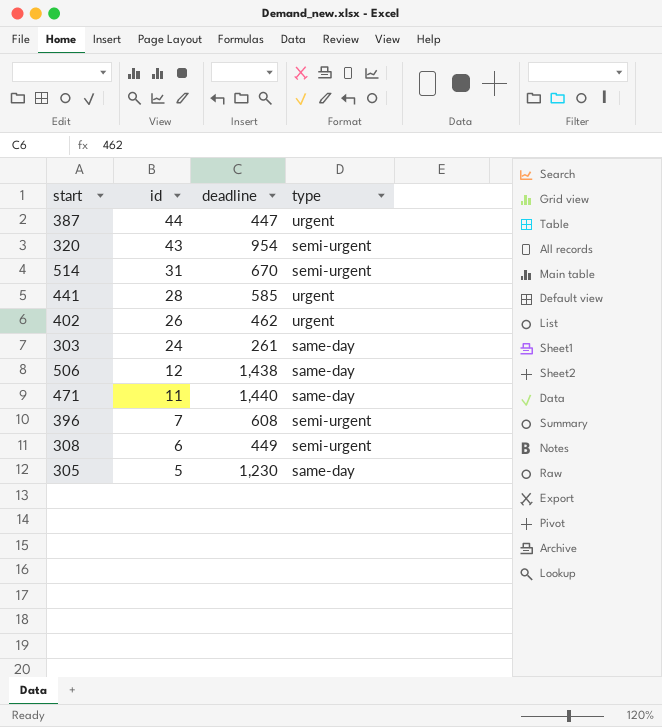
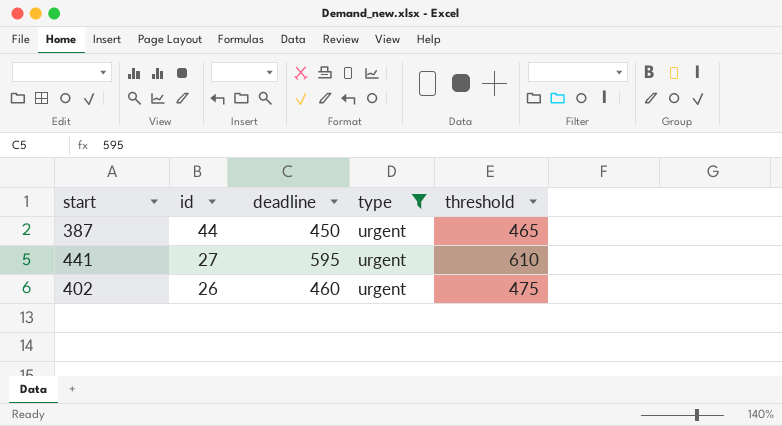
filter: none -> type = urgent
column threshold | formula: none -> [deadline] + 15
387 | deadline: 447 -> 450
441 | id: 28 -> 27
441 | deadline: 585 -> 595
402 | deadline: 462 -> 460

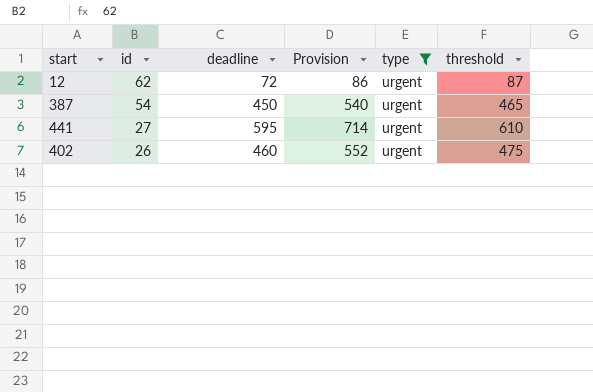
column Provision | formula: none -> [deadline] * 1.2
row 12: none -> 62 | 72 | 86 | urgent | 87
387 | id: 44 -> 54

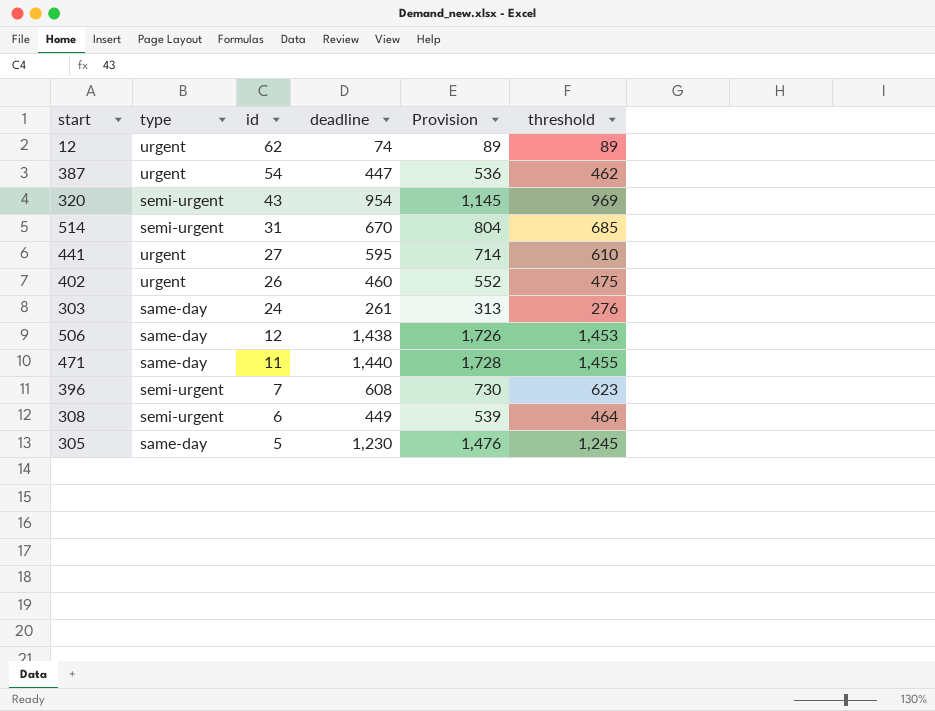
filter: type = urgent -> none
column type | position: 5 -> 2
12 | deadline: 72 -> 74
12 | Provision: 86 -> 89
12 | threshold: 87 -> 89
387 | deadline: 450 -> 447
387 | Provision: 540 -> 536
387 | threshold: 465 -> 462

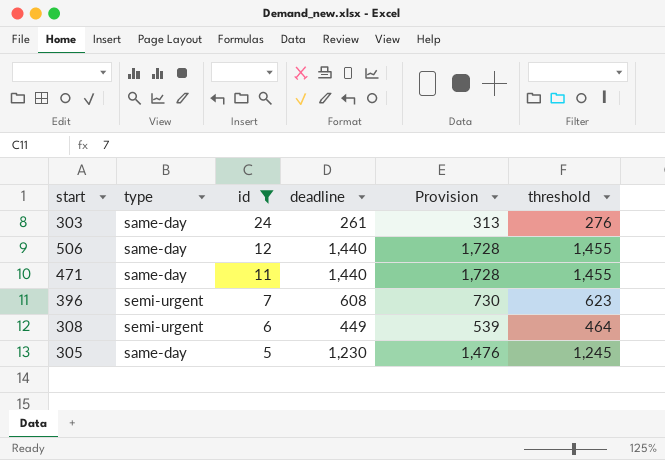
filter: none -> id <= 24
506 | deadline: 1,438 -> 1,440
506 | Provision: 1,726 -> 1,728
506 | threshold: 1,453 -> 1,455

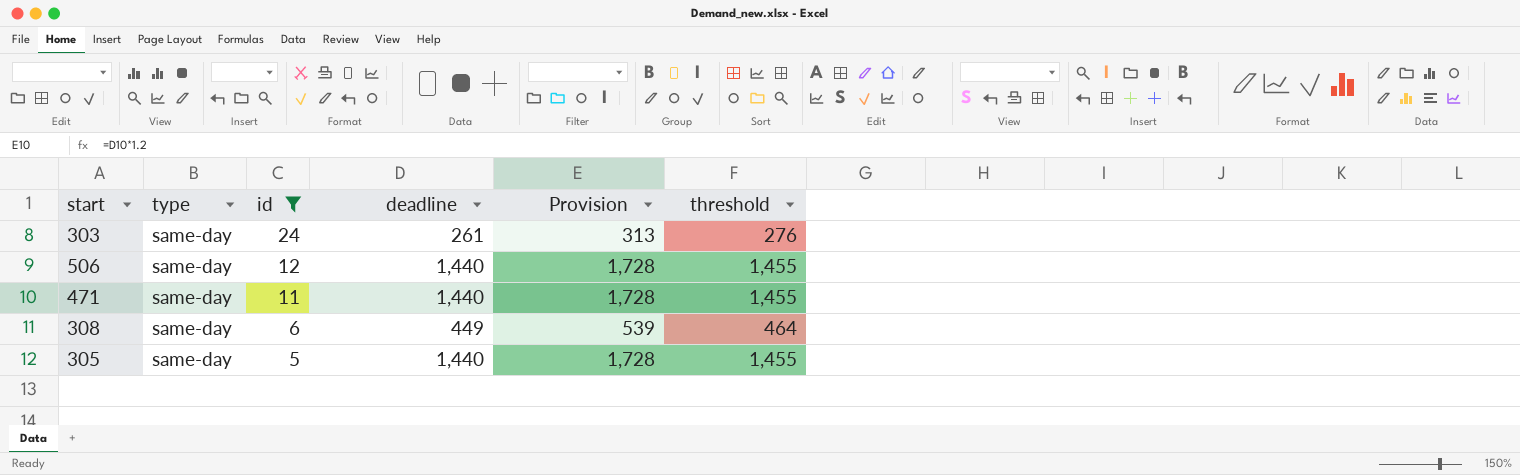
row 396: semi-urgent | 7 | 608 | 730 | 623 -> none
308 | type: semi-urgent -> same-day
305 | deadline: 1,230 -> 1,440
305 | Provision: 1,476 -> 1,728
305 | threshold: 1,245 -> 1,455

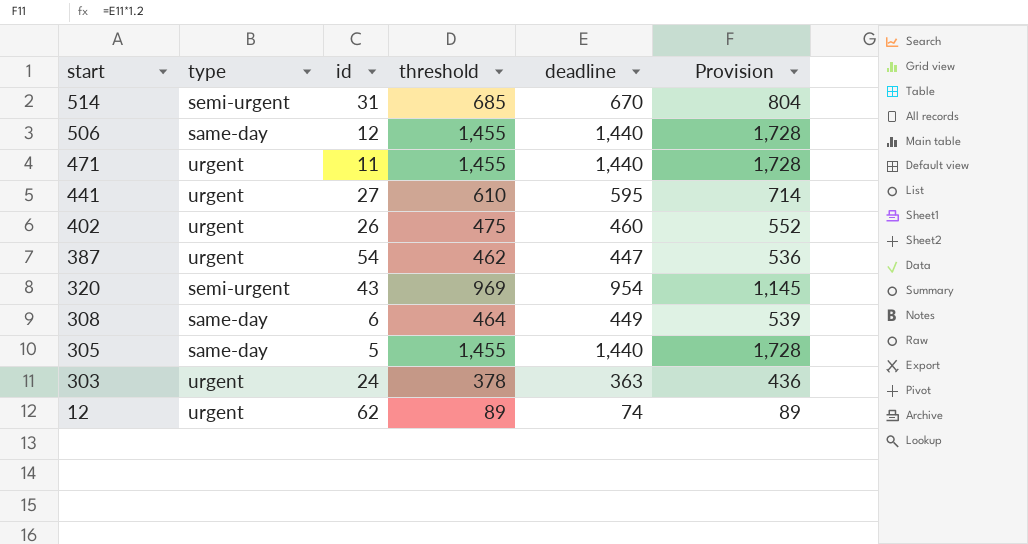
filter: id <= 24 -> none
row order: id descending -> start descending
column threshold | position: 6 -> 4
471 | type: same-day -> urgent
303 | type: same-day -> urgent
303 | threshold: 276 -> 378
303 | deadline: 261 -> 363
303 | Provision: 313 -> 436

